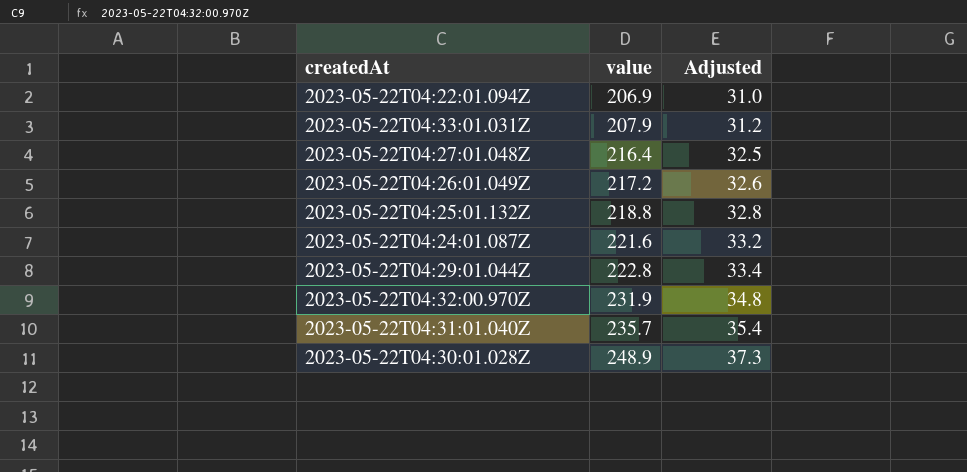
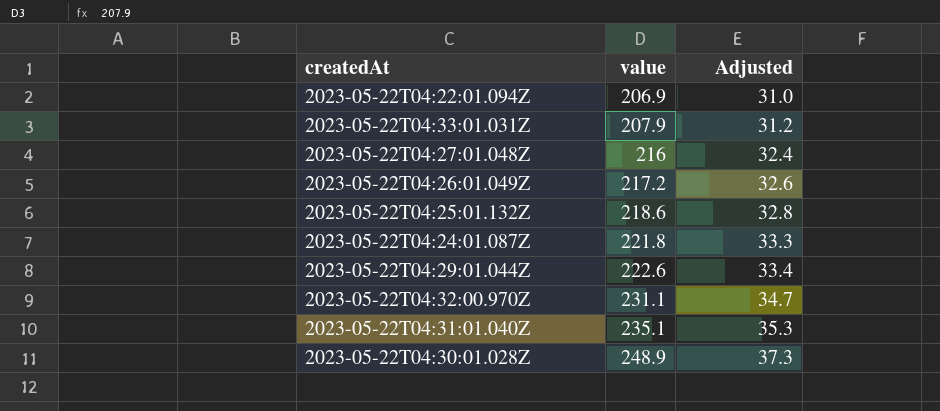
2023-05-22T04:27:01.048Z | value: 216.4 -> 216
2023-05-22T04:27:01.048Z | Adjusted: 32.5 -> 32.4
2023-05-22T04:25:01.132Z | value: 218.8 -> 218.6
2023-05-22T04:24:01.087Z | value: 221.6 -> 221.8
2023-05-22T04:24:01.087Z | Adjusted: 33.2 -> 33.3
2023-05-22T04:29:01.044Z | value: 222.8 -> 222.6
2023-05-22T04:32:00.970Z | value: 231.9 -> 231.1
2023-05-22T04:32:00.970Z | Adjusted: 34.8 -> 34.7
2023-05-22T04:31:01.040Z | value: 235.7 -> 235.1
2023-05-22T04:31:01.040Z | Adjusted: 35.4 -> 35.3

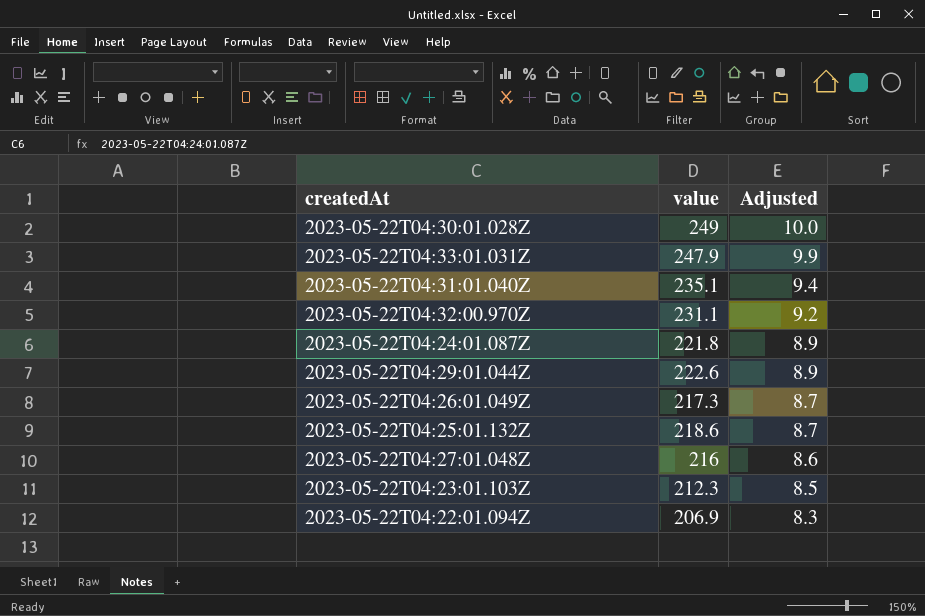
row order: value ascending -> Adjusted descending
column Adjusted | formula: [value] * 0.15 -> [value] * 0.04
2023-05-22T04:30:01.028Z | value: 248.9 -> 249
2023-05-22T04:33:01.031Z | value: 207.9 -> 247.9
2023-05-22T04:26:01.049Z | value: 217.2 -> 217.3
row 2023-05-22T04:23:01.103Z: none -> 212.3 | 8.5

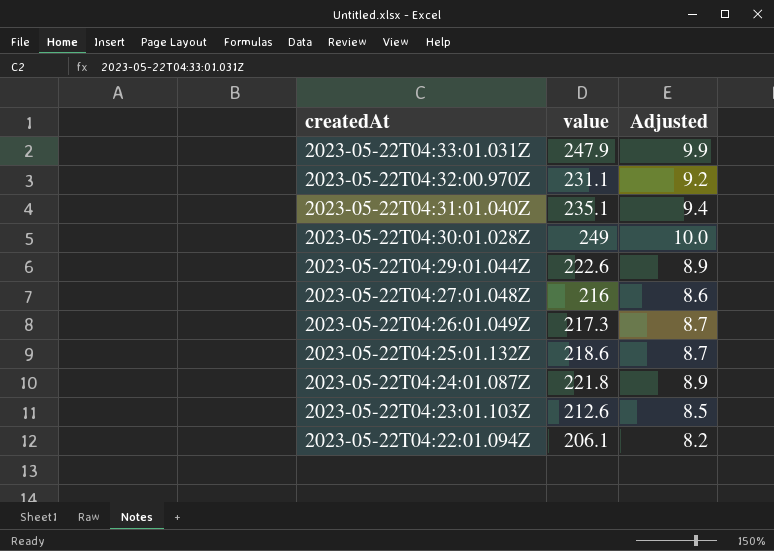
row order: Adjusted descending -> createdAt descending
2023-05-22T04:23:01.103Z | value: 212.3 -> 212.6
2023-05-22T04:22:01.094Z | value: 206.9 -> 206.1
2023-05-22T04:22:01.094Z | Adjusted: 8.3 -> 8.2

